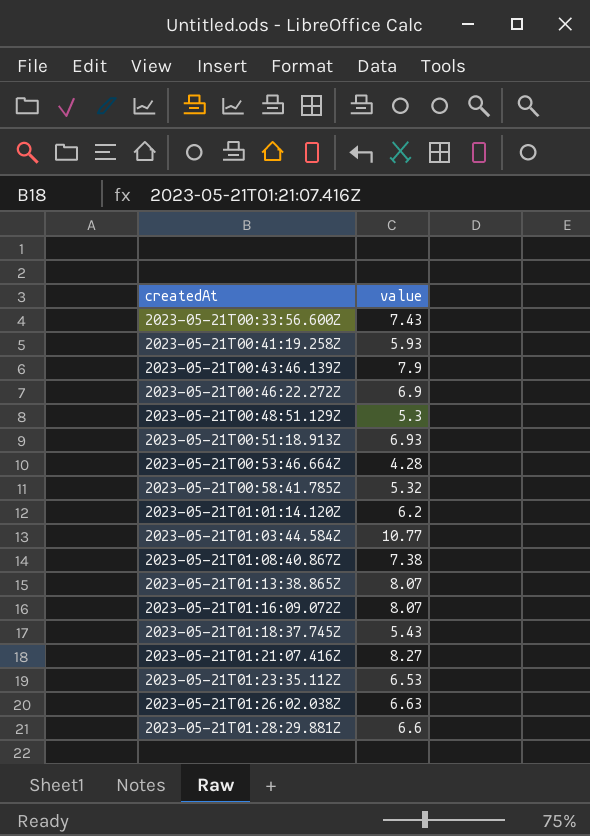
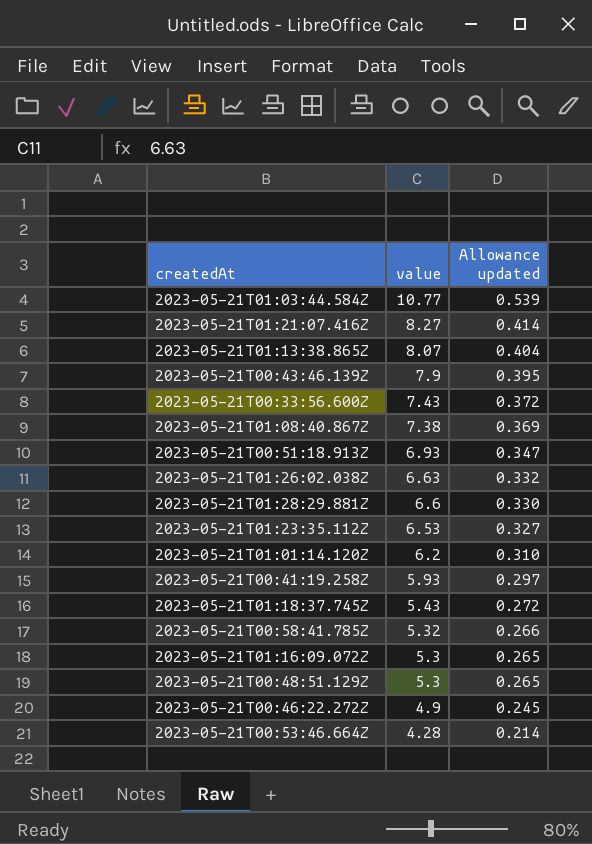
row order: createdAt ascending -> value descending
column Allowance updated | formula: none -> [value] * 0.05
2023-05-21T01:16:09.072Z | value: 8.07 -> 5.3
2023-05-21T00:46:22.272Z | value: 6.9 -> 4.9

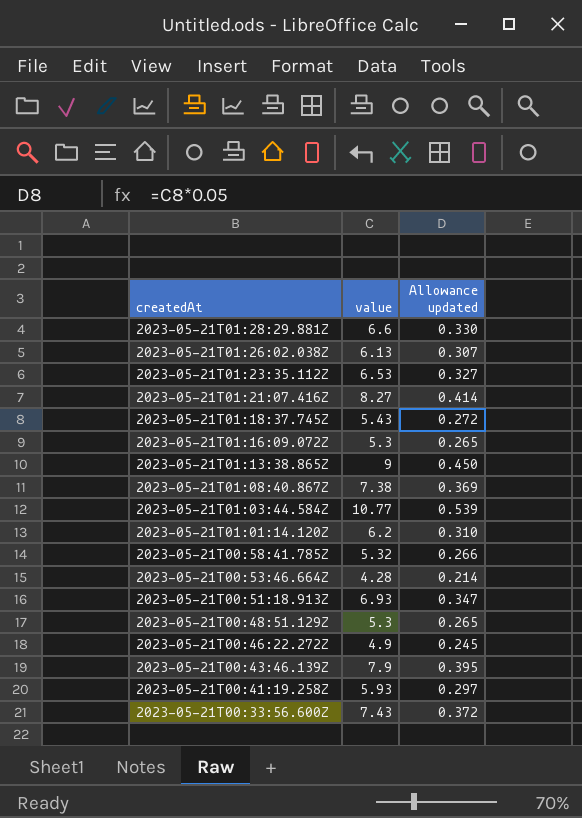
row order: value descending -> createdAt descending
2023-05-21T01:26:02.038Z | value: 6.63 -> 6.13
2023-05-21T01:26:02.038Z | Allowance updated: 0.332 -> 0.307
2023-05-21T01:13:38.865Z | value: 8.07 -> 9
2023-05-21T01:13:38.865Z | Allowance updated: 0.404 -> 0.450

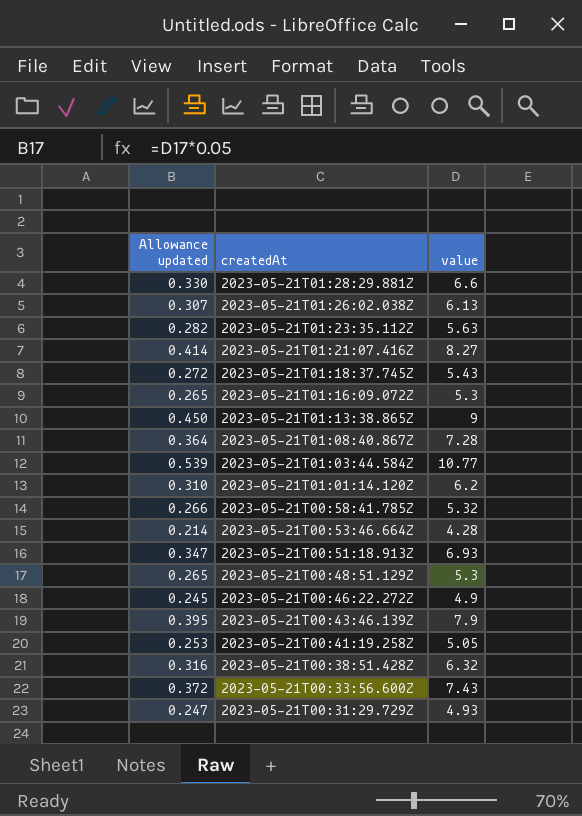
column Allowance updated | position: 3 -> 1
2023-05-21T01:23:35.112Z | Allowance updated: 0.327 -> 0.282
2023-05-21T01:23:35.112Z | value: 6.53 -> 5.63
2023-05-21T01:08:40.867Z | Allowance updated: 0.369 -> 0.364
2023-05-21T01:08:40.867Z | value: 7.38 -> 7.28
2023-05-21T00:41:19.258Z | Allowance updated: 0.297 -> 0.253
2023-05-21T00:41:19.258Z | value: 5.93 -> 5.05
row 2023-05-21T00:38:51.428Z: none -> 0.316 | 6.32
row 2023-05-21T00:31:29.729Z: none -> 0.247 | 4.93

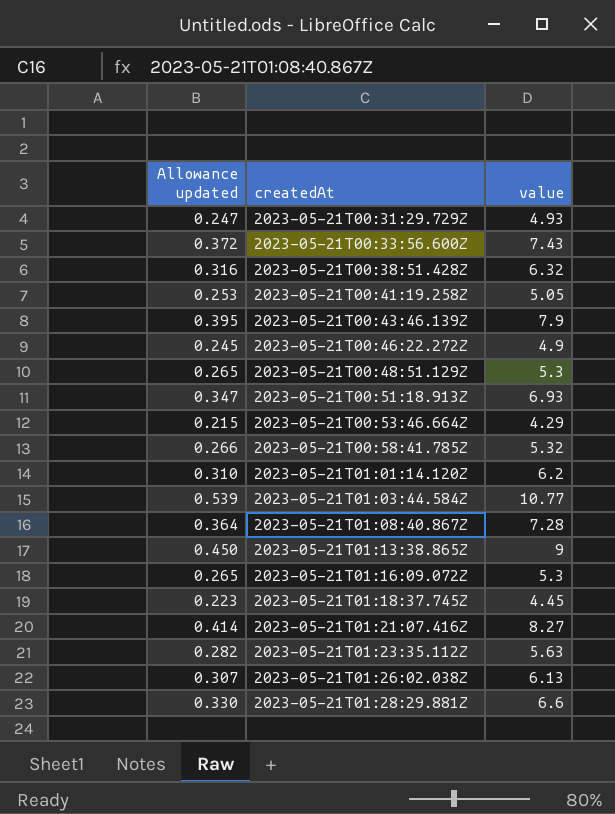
row order: createdAt descending -> createdAt ascending
2023-05-21T00:53:46.664Z | Allowance updated: 0.214 -> 0.215
2023-05-21T00:53:46.664Z | value: 4.28 -> 4.29
2023-05-21T01:18:37.745Z | Allowance updated: 0.272 -> 0.223
2023-05-21T01:18:37.745Z | value: 5.43 -> 4.45

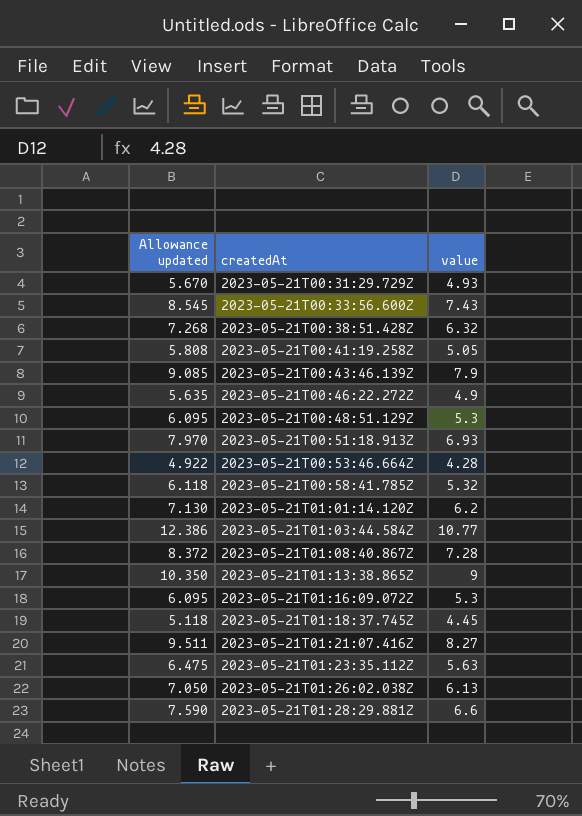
column Allowance updated | formula: [value] * 0.05 -> [value] * 1.15
2023-05-21T00:53:46.664Z | value: 4.29 -> 4.28

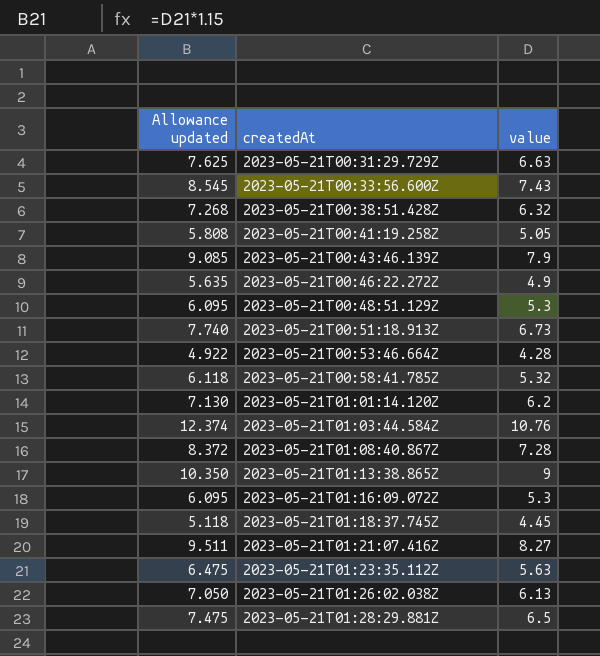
2023-05-21T00:31:29.729Z | Allowance updated: 5.670 -> 7.625
2023-05-21T00:31:29.729Z | value: 4.93 -> 6.63
2023-05-21T00:51:18.913Z | Allowance updated: 7.970 -> 7.740
2023-05-21T00:51:18.913Z | value: 6.93 -> 6.73
2023-05-21T01:03:44.584Z | Allowance updated: 12.386 -> 12.374
2023-05-21T01:03:44.584Z | value: 10.77 -> 10.76
2023-05-21T01:28:29.881Z | Allowance updated: 7.590 -> 7.475
2023-05-21T01:28:29.881Z | value: 6.6 -> 6.5

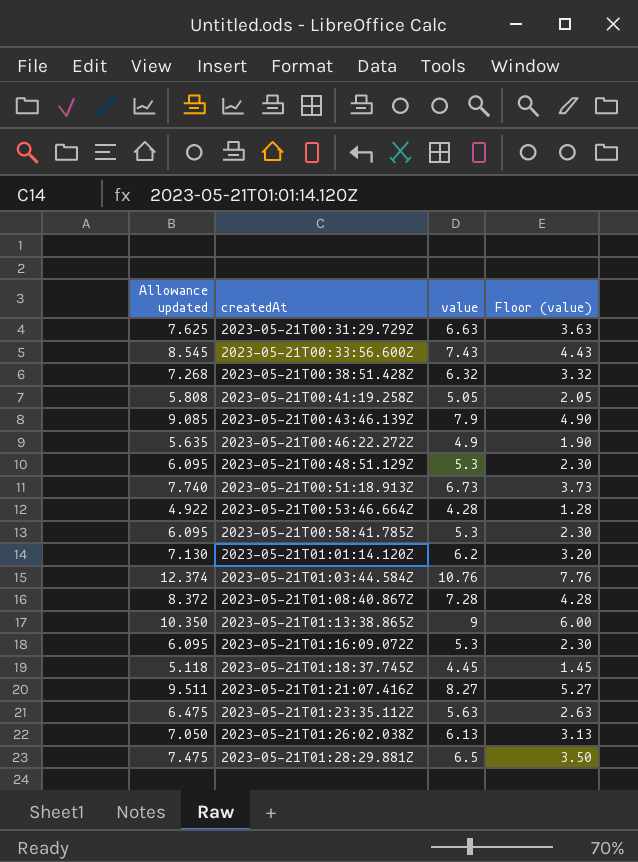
column Floor (value) | formula: none -> [value] - 3
2023-05-21T00:58:41.785Z | Allowance updated: 6.118 -> 6.095
2023-05-21T00:58:41.785Z | value: 5.32 -> 5.3

